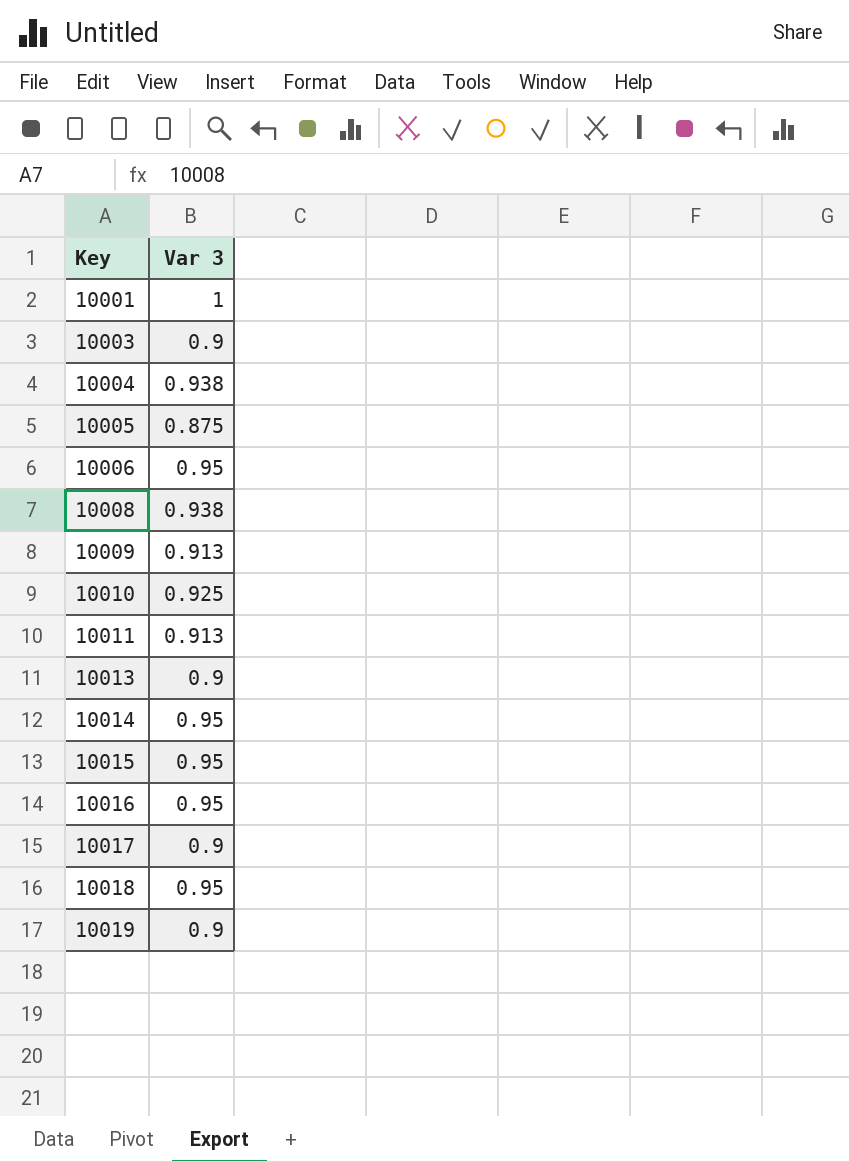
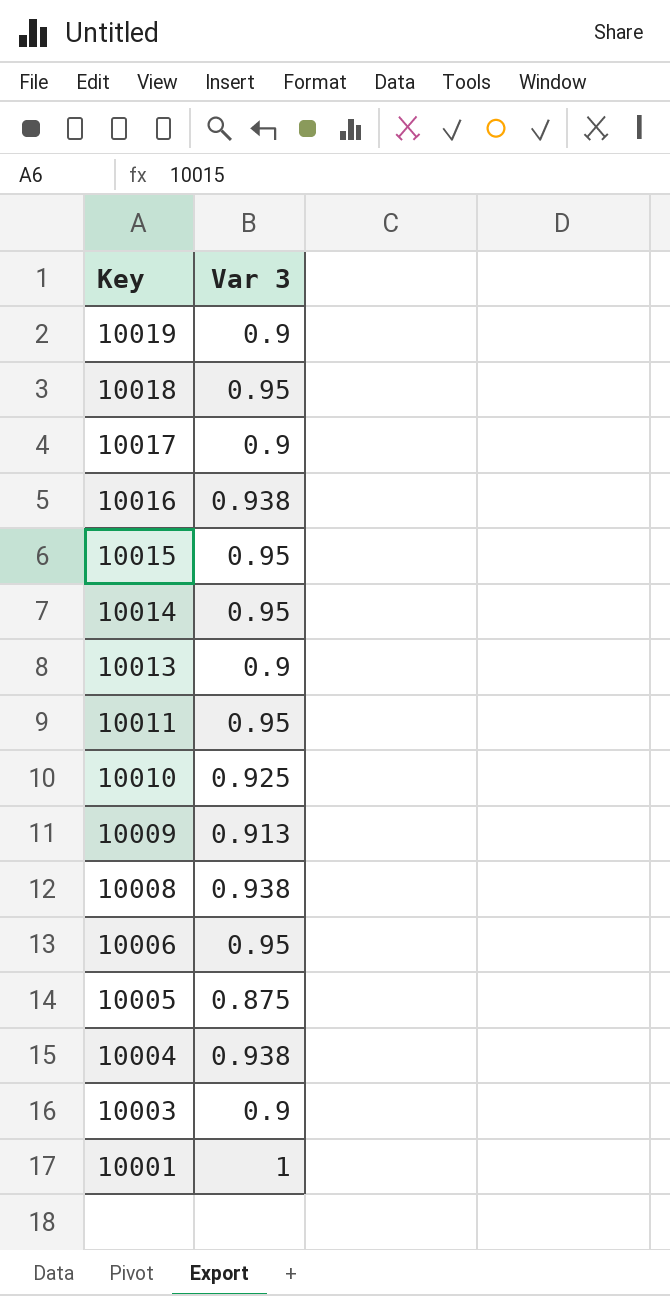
row order: Key ascending -> Key descending
10016 | Var 3: 0.95 -> 0.938
10011 | Var 3: 0.913 -> 0.95

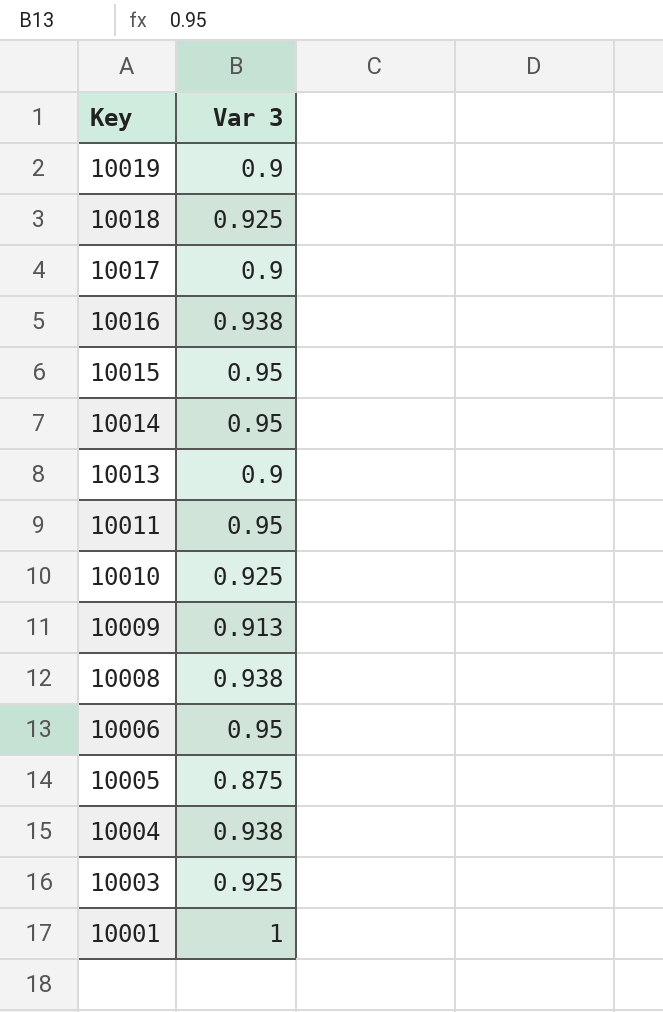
10018 | Var 3: 0.95 -> 0.925
10003 | Var 3: 0.9 -> 0.925

